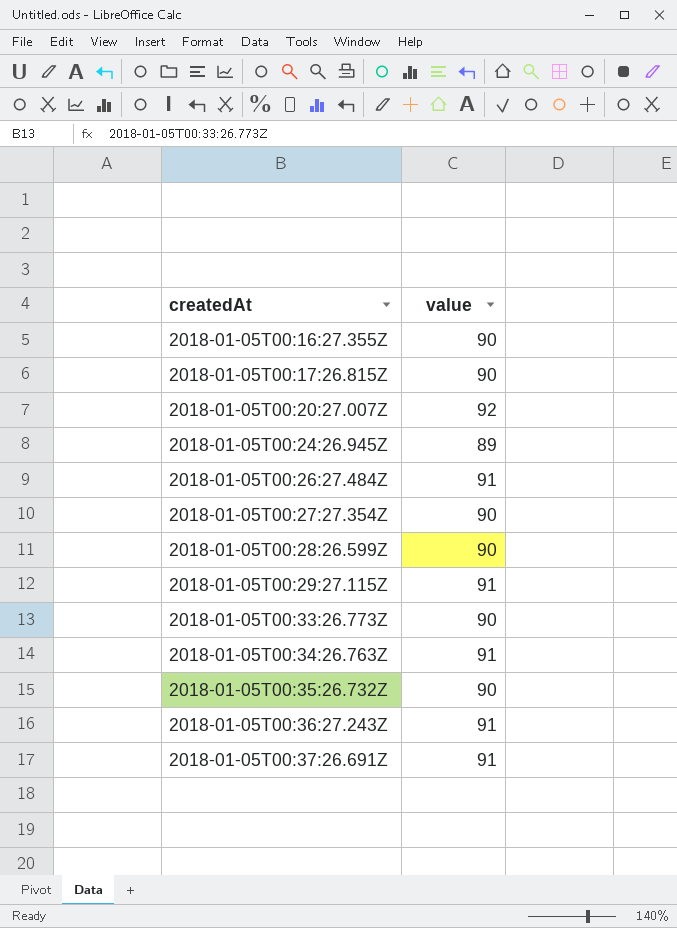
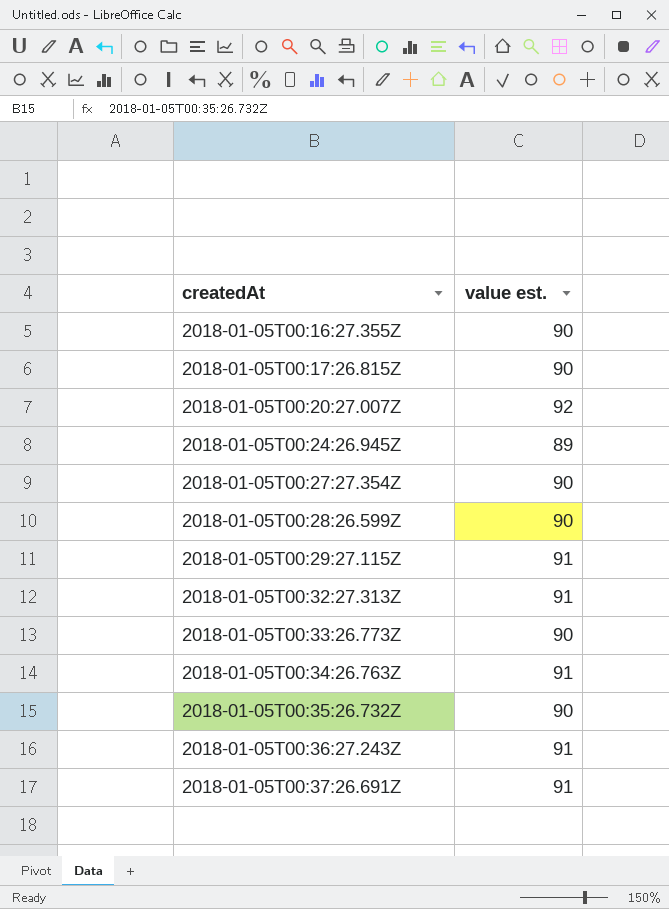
column name: value -> value est.
row 2018-01-05T00:26:27.484Z: 91 -> none
row 2018-01-05T00:32:27.313Z: none -> 91

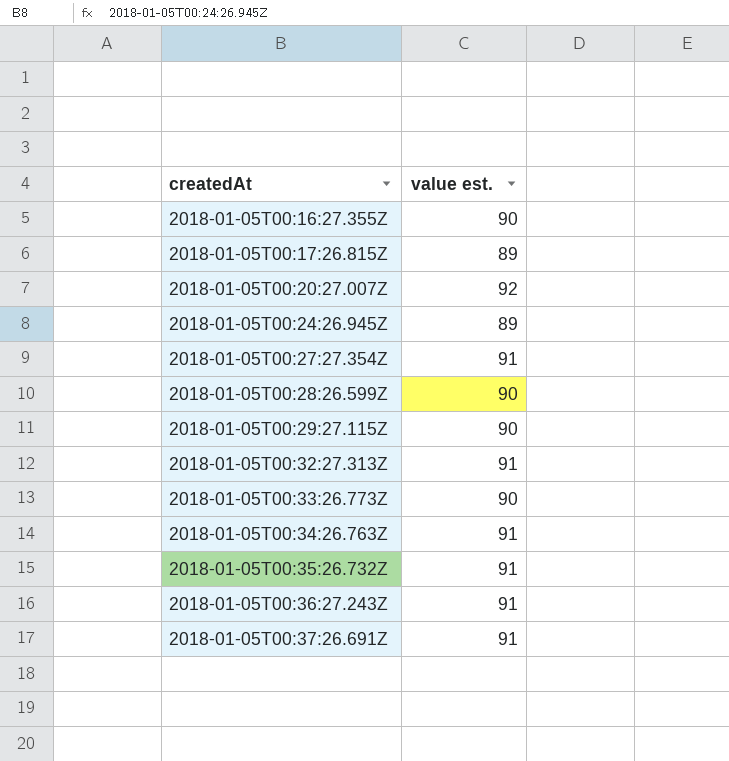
2018-01-05T00:17:26.815Z | value est.: 90 -> 89
2018-01-05T00:27:27.354Z | value est.: 90 -> 91
2018-01-05T00:29:27.115Z | value est.: 91 -> 90
2018-01-05T00:35:26.732Z | value est.: 90 -> 91

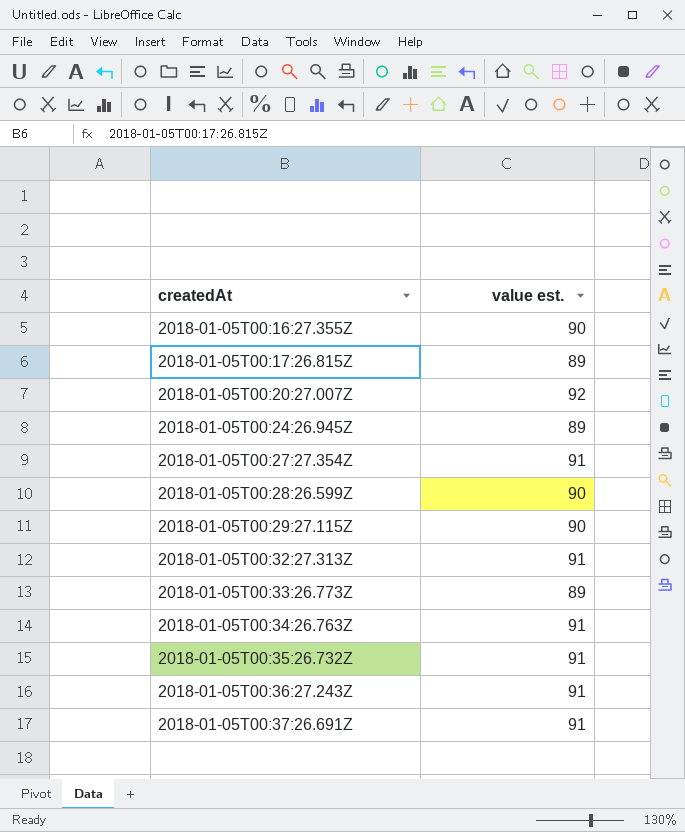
2018-01-05T00:33:26.773Z | value est.: 90 -> 89

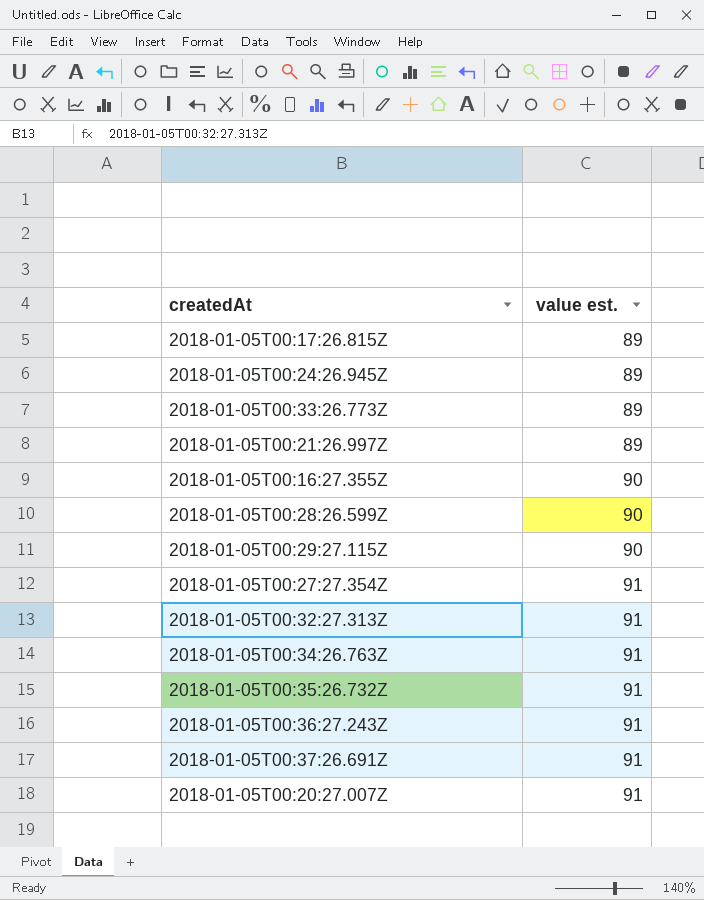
row order: createdAt ascending -> value est. ascending
row 2018-01-05T00:21:26.997Z: none -> 89
2018-01-05T00:20:27.007Z | value est.: 92 -> 91

